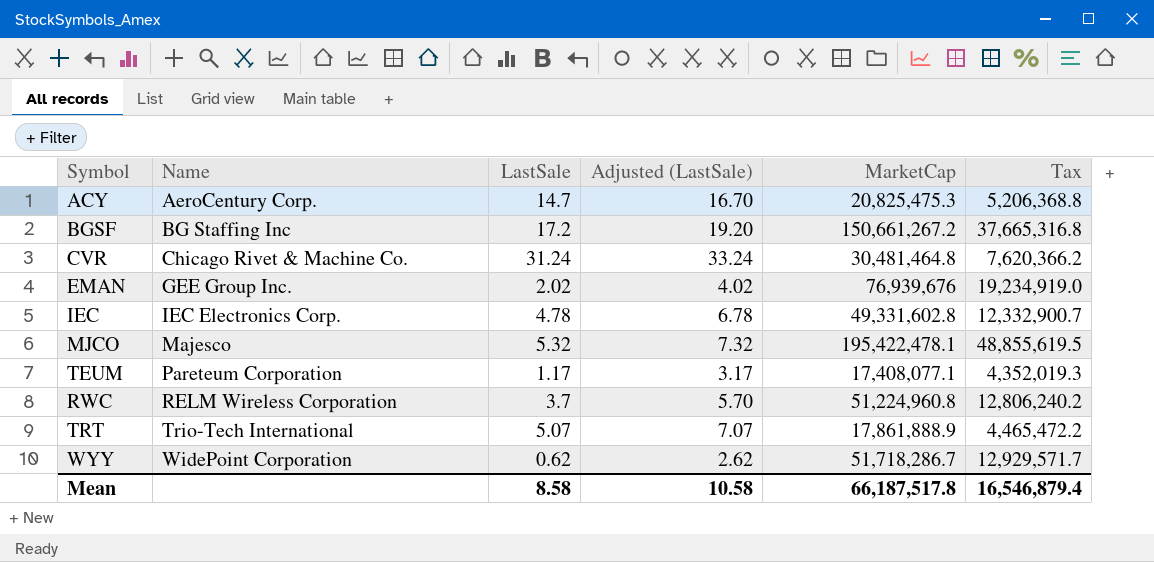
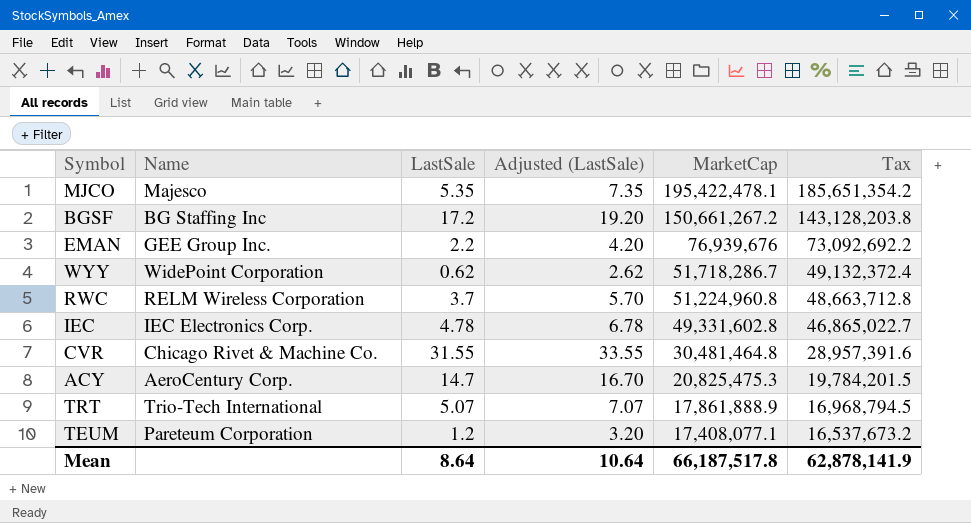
row order: Name ascending -> MarketCap descending
column Tax | formula: [MarketCap] * 0.25 -> [MarketCap] * 0.95
MJCO | LastSale: 5.32 -> 5.35
MJCO | Adjusted (LastSale): 7.32 -> 7.35
EMAN | LastSale: 2.02 -> 2.2
EMAN | Adjusted (LastSale): 4.02 -> 4.20
CVR | LastSale: 31.24 -> 31.55
CVR | Adjusted (LastSale): 33.24 -> 33.55
TEUM | LastSale: 1.17 -> 1.2
TEUM | Adjusted (LastSale): 3.17 -> 3.20
Mean | LastSale: 8.58 -> 8.64
Mean | Adjusted (LastSale): 10.58 -> 10.64
Mean | Tax: 16,546,879.4 -> 62,878,141.9

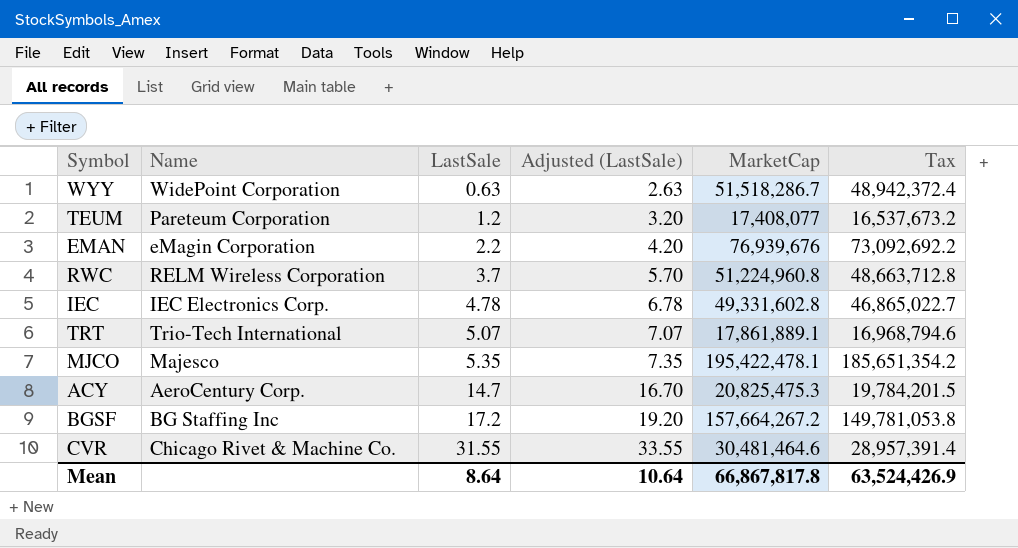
row order: MarketCap descending -> LastSale ascending
WYY | LastSale: 0.62 -> 0.63
WYY | Adjusted (LastSale): 2.62 -> 2.63
WYY | MarketCap: 51,718,286.7 -> 51,518,286.7
WYY | Tax: 49,132,372.4 -> 48,942,372.4
TEUM | MarketCap: 17,408,077.1 -> 17,408,077
EMAN | Name: GEE Group Inc. -> eMagin Corporation
TRT | MarketCap: 17,861,888.9 -> 17,861,889.1
TRT | Tax: 16,968,794.5 -> 16,968,794.6
BGSF | MarketCap: 150,661,267.2 -> 157,664,267.2
BGSF | Tax: 143,128,203.8 -> 149,781,053.8
CVR | MarketCap: 30,481,464.8 -> 30,481,464.6
CVR | Tax: 28,957,391.6 -> 28,957,391.4
Mean | MarketCap: 66,187,517.8 -> 66,867,817.8
Mean | Tax: 62,878,141.9 -> 63,524,426.9

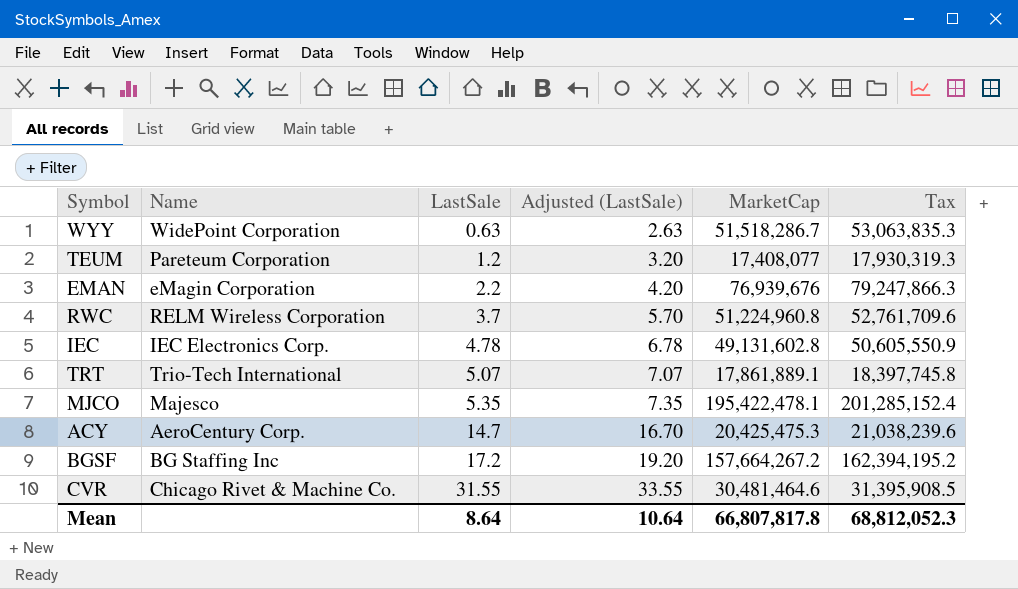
column Tax | formula: [MarketCap] * 0.95 -> [MarketCap] * 1.03
IEC | MarketCap: 49,331,602.8 -> 49,131,602.8
ACY | MarketCap: 20,825,475.3 -> 20,425,475.3
Mean | MarketCap: 66,867,817.8 -> 66,807,817.8
Mean | Tax: 63,524,426.9 -> 68,812,052.3

